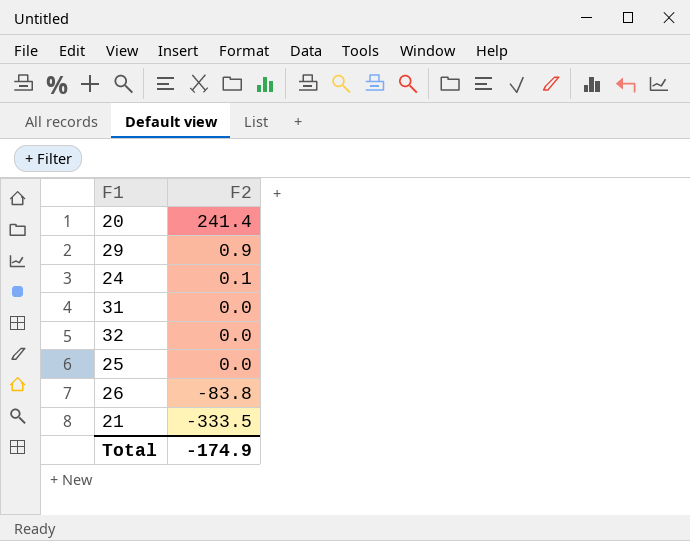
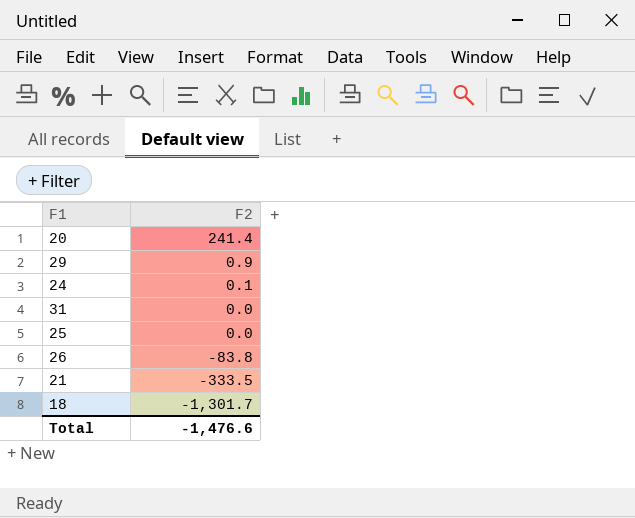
row 32: 0.0 -> none
row 18: none -> -1,301.7
Total | F2: -174.9 -> -1,476.6

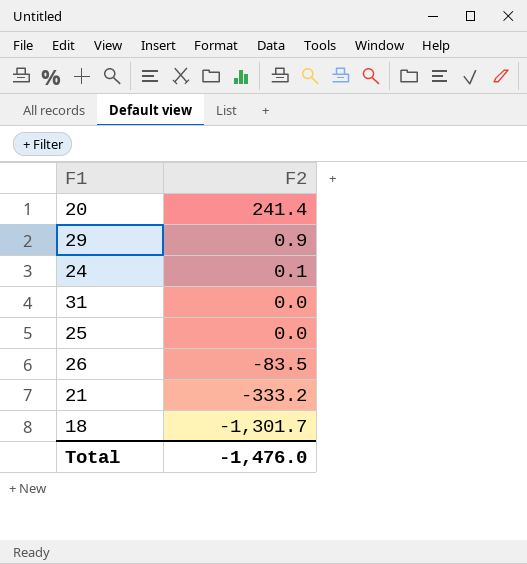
26 | F2: -83.8 -> -83.5
21 | F2: -333.5 -> -333.2
Total | F2: -1,476.6 -> -1,476.0

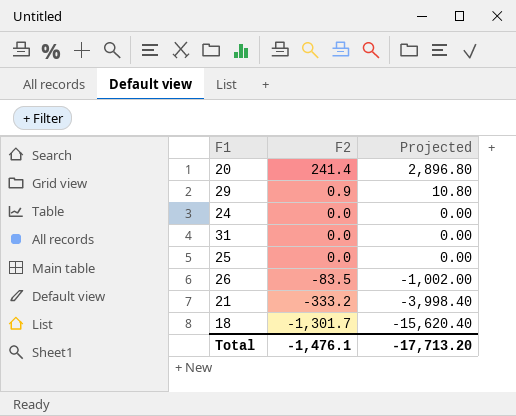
column Projected | formula: none -> [F2] * 12
24 | F2: 0.1 -> 0.0
Total | F2: -1,476.0 -> -1,476.1

